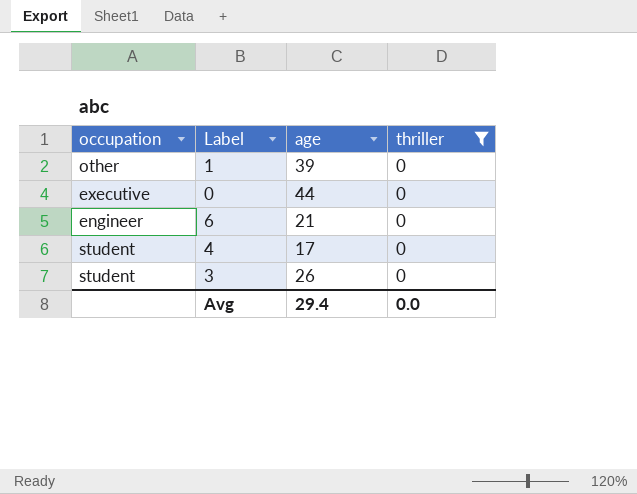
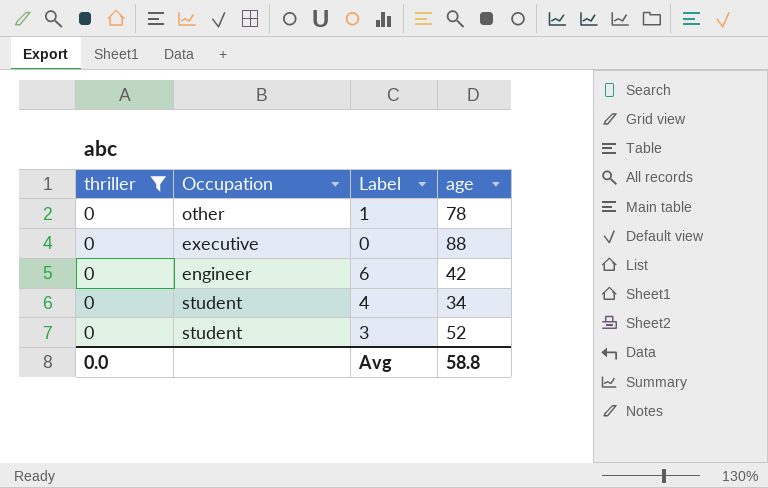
column thriller | position: 4 -> 1
column name: occupation -> Occupation
1 | age: 39 -> 78
0 | age: 44 -> 88
6 | age: 21 -> 42
4 | age: 17 -> 34
3 | age: 26 -> 52
Avg | age: 29.4 -> 58.8

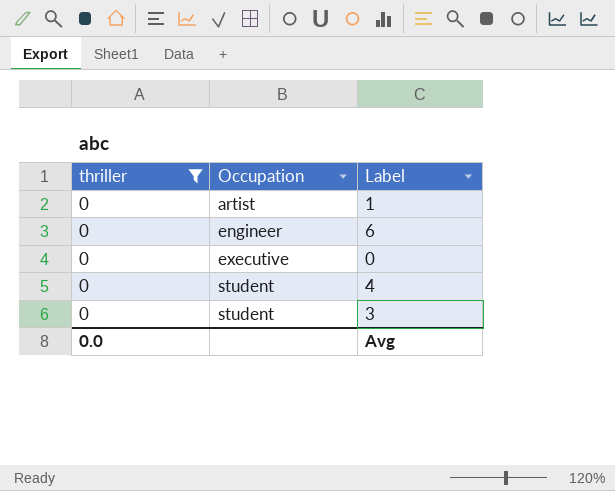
row order: none -> Occupation ascending
column age | position: 4 -> none
1 | Occupation: other -> artist

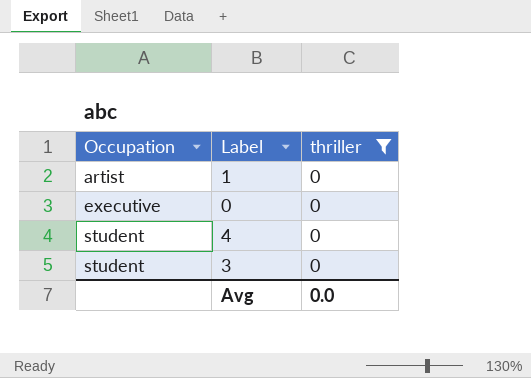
column thriller | position: 1 -> 3
row 6: 0 | engineer -> none

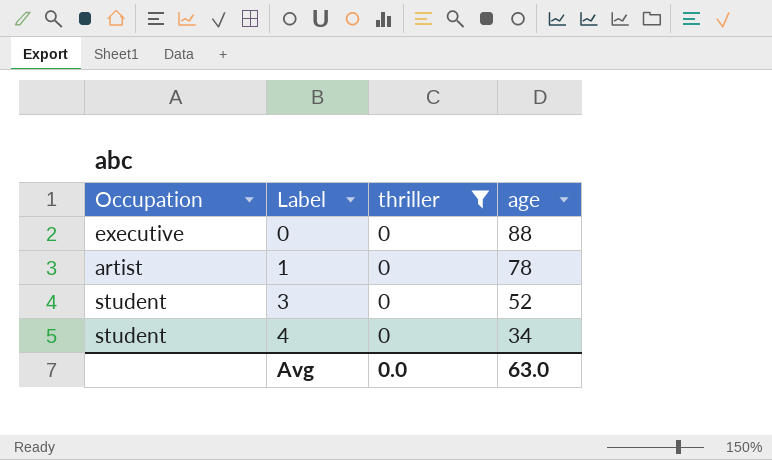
row order: Occupation ascending -> Label ascending
column age | position: none -> 4

